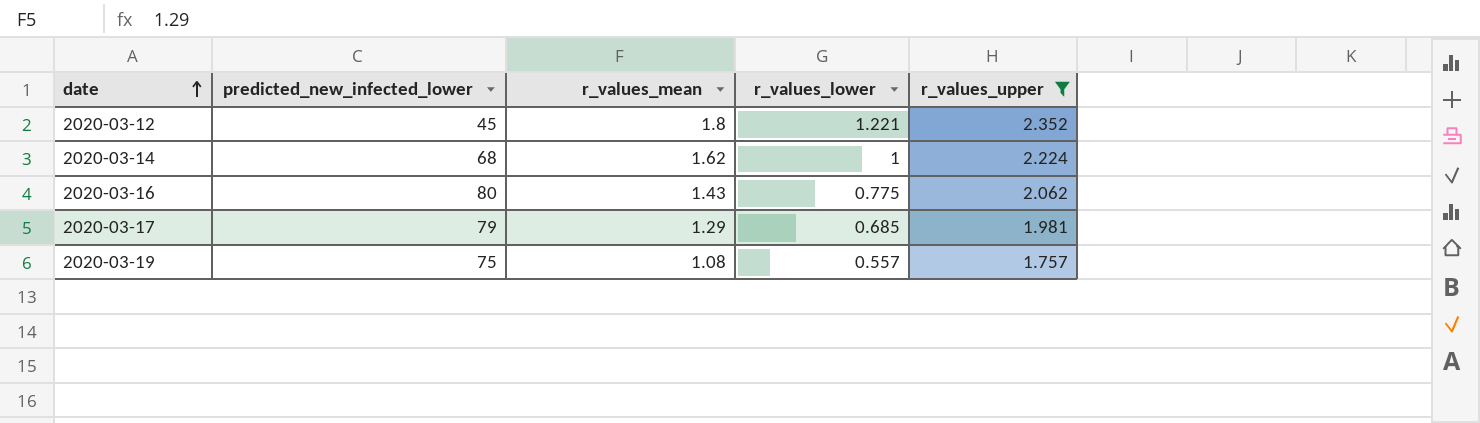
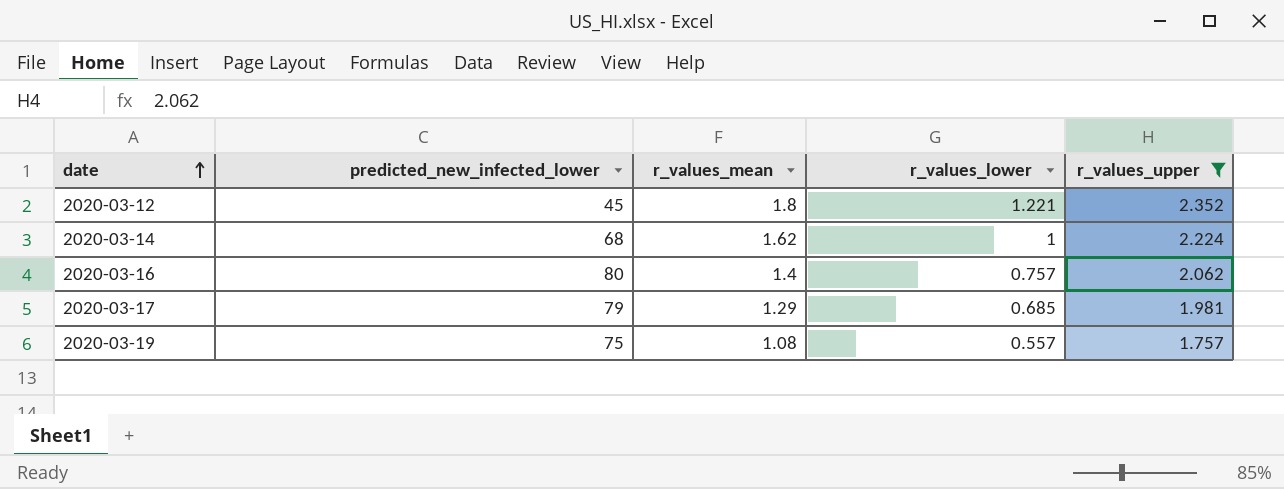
2020-03-16 | r_values_mean: 1.43 -> 1.4
2020-03-16 | r_values_lower: 0.775 -> 0.757

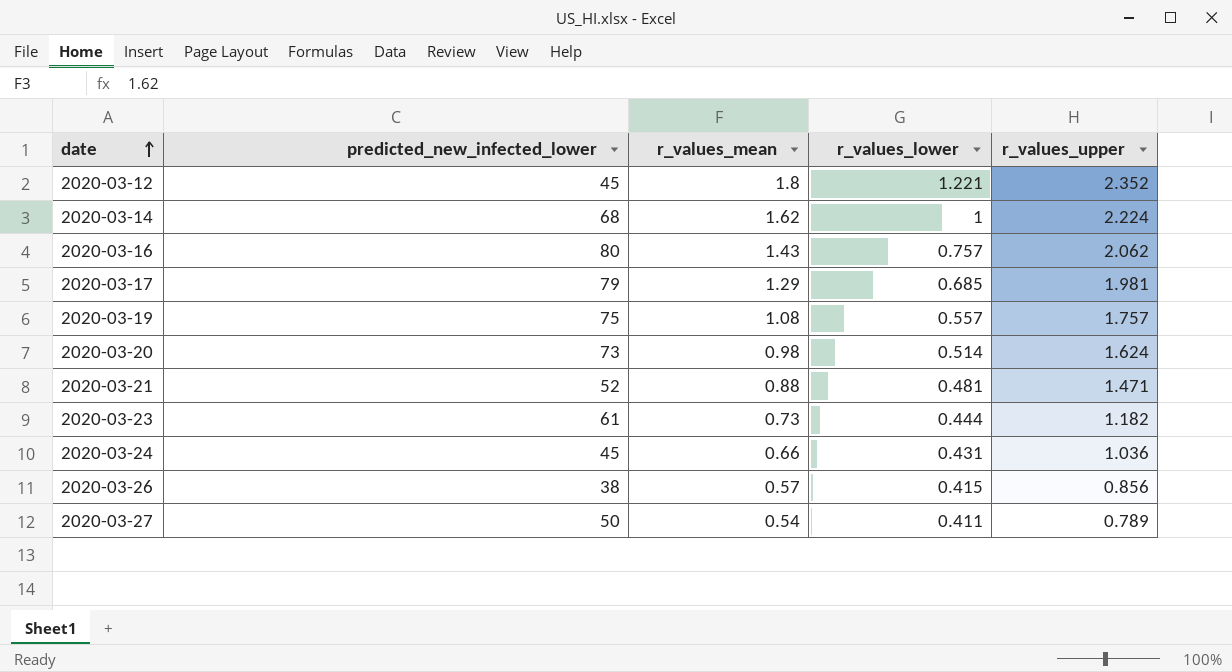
filter: r_values_upper >= 1.757 -> none
2020-03-16 | r_values_mean: 1.4 -> 1.43

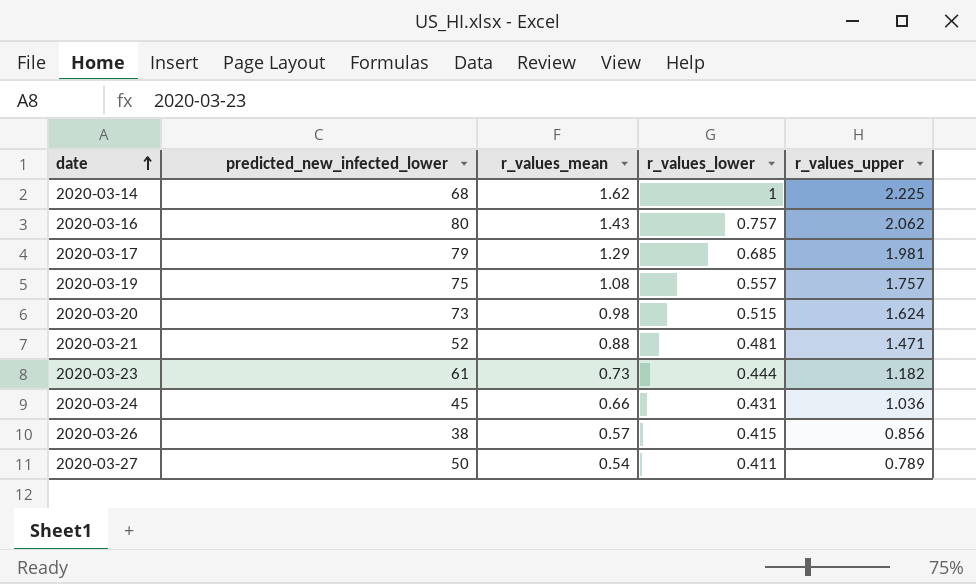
row 2020-03-12: 45 | 1.8 | 1.221 | 2.352 -> none
2020-03-14 | r_values_upper: 2.224 -> 2.225
2020-03-20 | r_values_lower: 0.514 -> 0.515

